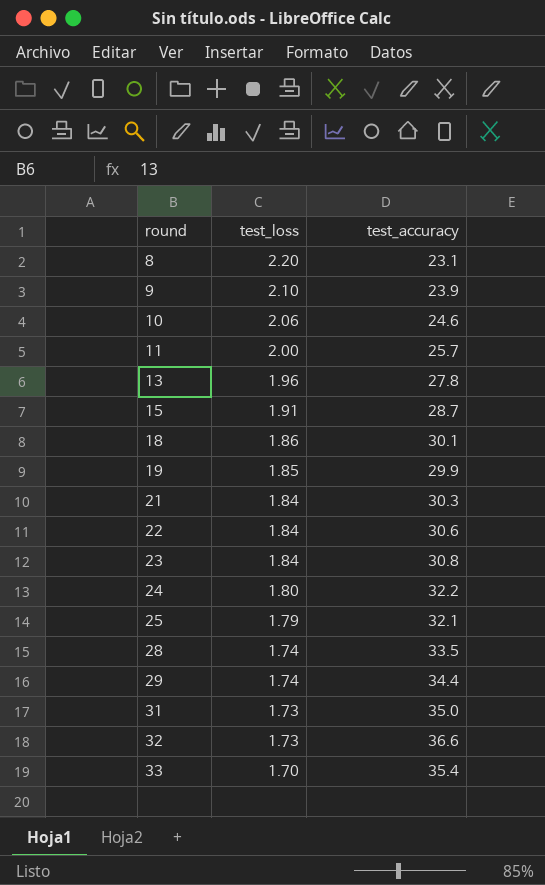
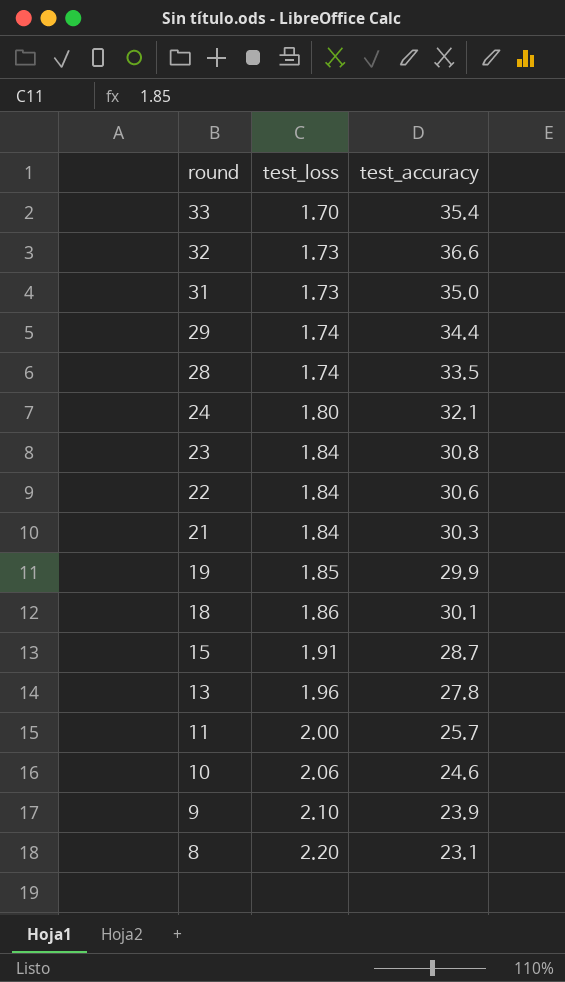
row order: round ascending -> round descending
row 25: 1.79 | 32.1 -> none
24 | test_accuracy: 32.2 -> 32.1

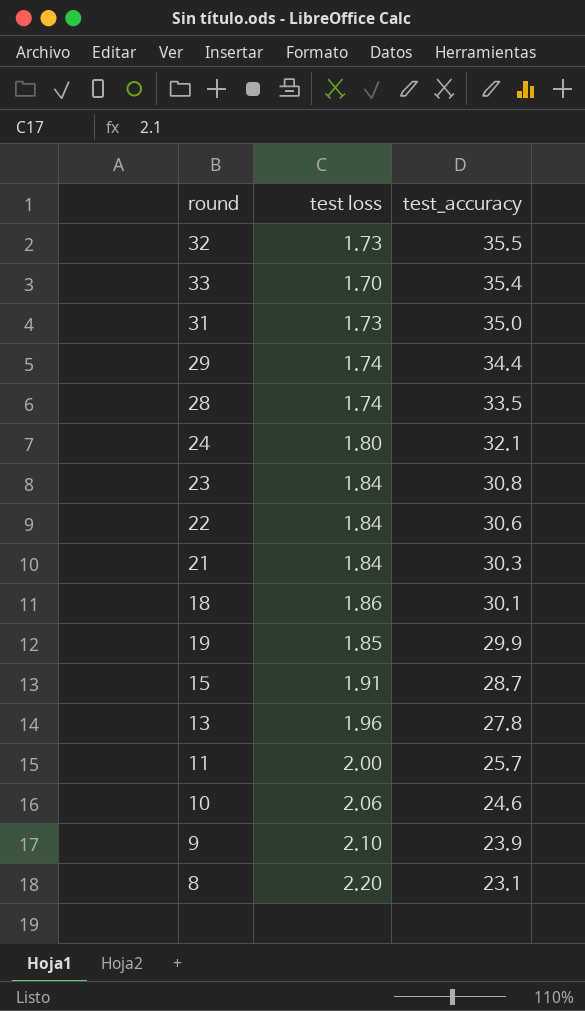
row order: round descending -> test_accuracy descending
column name: test_loss -> test loss
32 | test_accuracy: 36.6 -> 35.5

